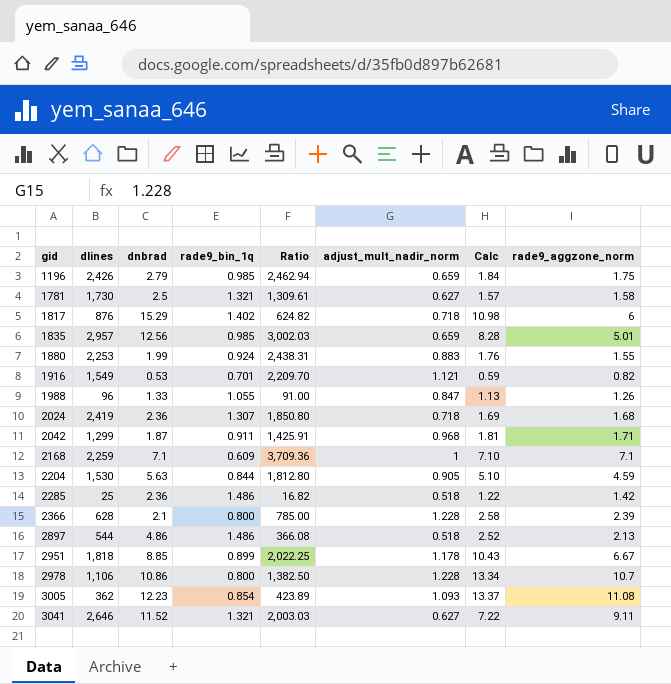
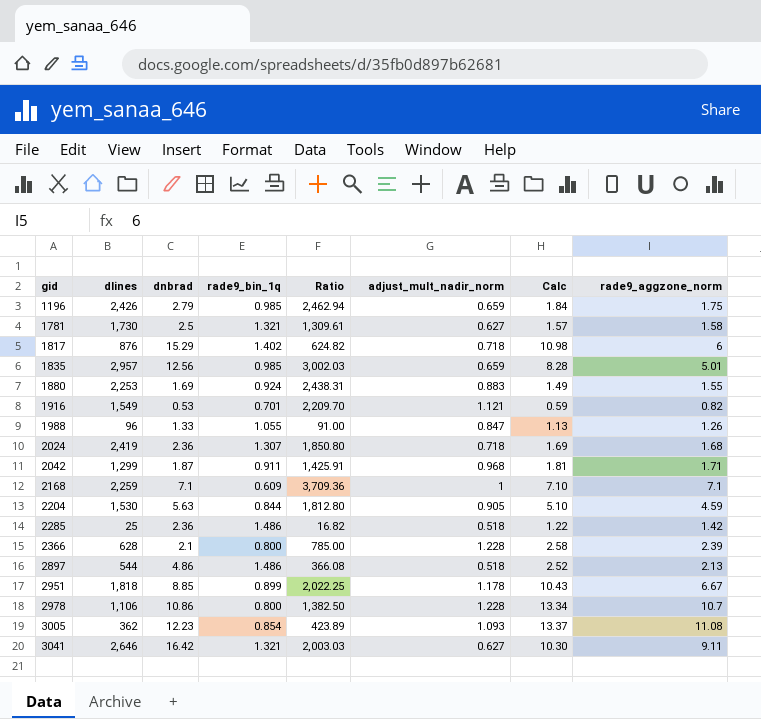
1880 | dnbrad: 1.99 -> 1.69
1880 | Calc: 1.76 -> 1.49
3041 | dnbrad: 11.52 -> 16.42
3041 | Calc: 7.22 -> 10.30

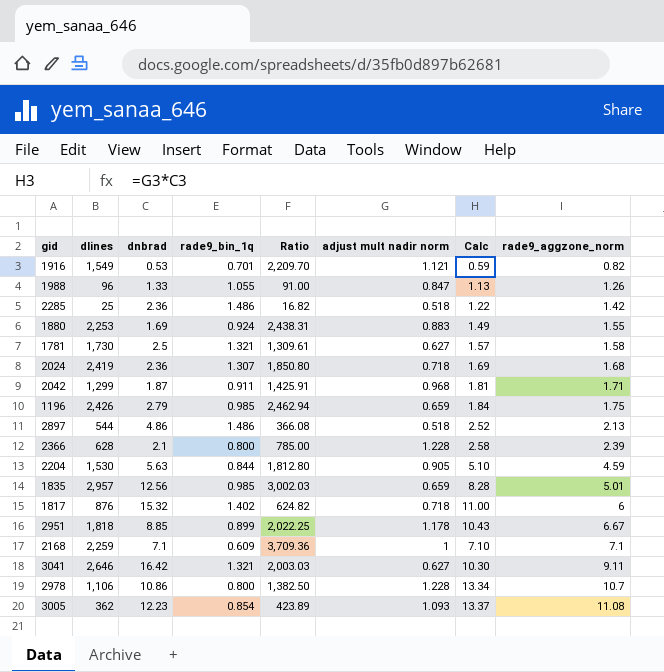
row order: gid ascending -> rade9_aggzone_norm ascending
column name: adjust_mult_nadir_norm -> adjust mult nadir norm
1817 | dnbrad: 15.29 -> 15.32
1817 | Calc: 10.98 -> 11.00

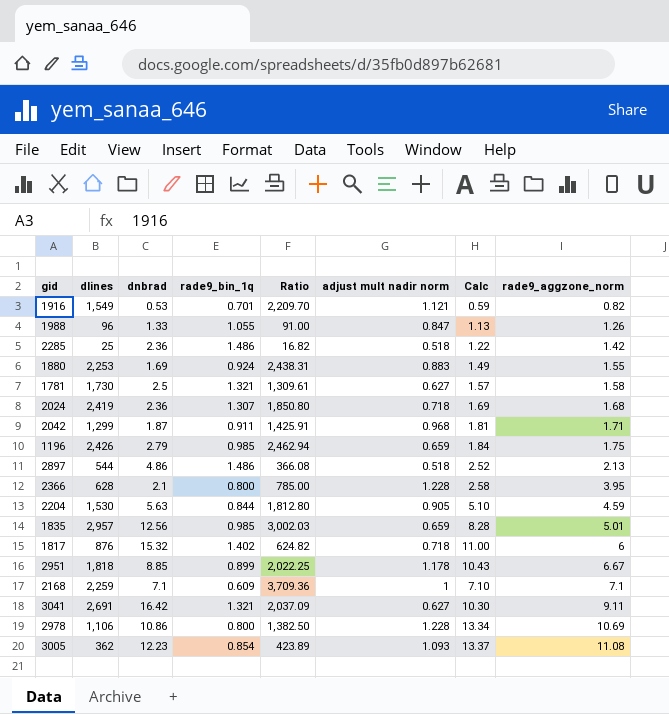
2366 | rade9_aggzone_norm: 2.39 -> 3.95
3041 | dlines: 2,646 -> 2,691
3041 | Ratio: 2,003.03 -> 2,037.09
2978 | rade9_aggzone_norm: 10.7 -> 10.69

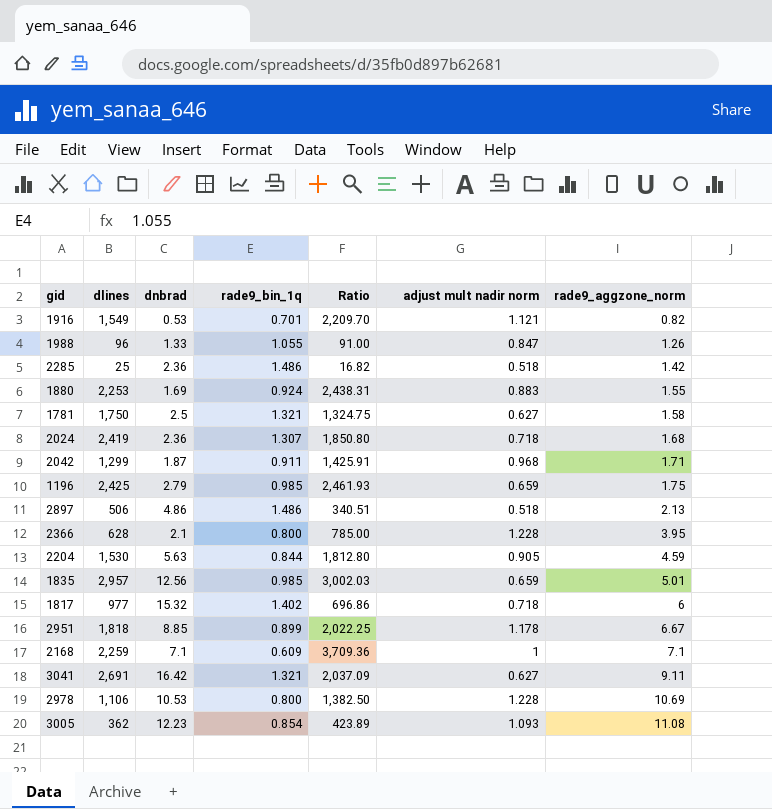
column Calc | formula: [dnbrad] * [adjust mult nadir norm] -> none
1781 | dlines: 1,730 -> 1,750
1781 | Ratio: 1,309.61 -> 1,324.75
1196 | dlines: 2,426 -> 2,425
1196 | Ratio: 2,462.94 -> 2,461.93
2897 | dlines: 544 -> 506
2897 | Ratio: 366.08 -> 340.51
1817 | dlines: 876 -> 977
1817 | Ratio: 624.82 -> 696.86
2978 | dnbrad: 10.86 -> 10.53

